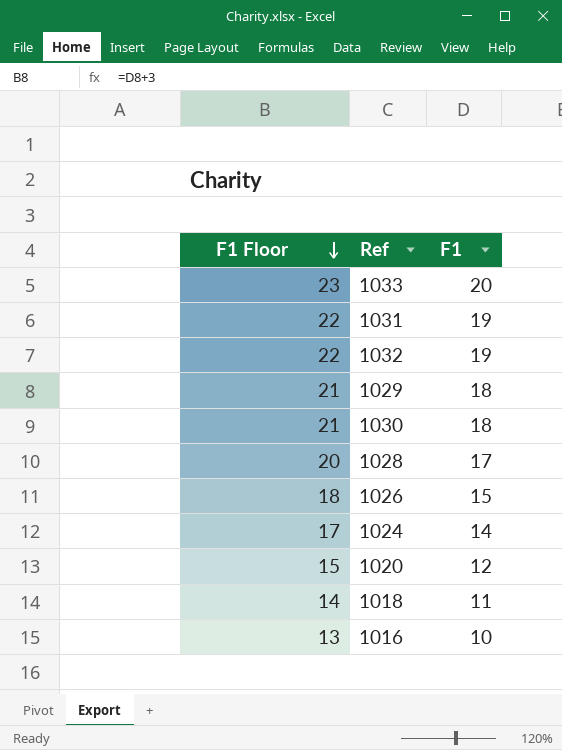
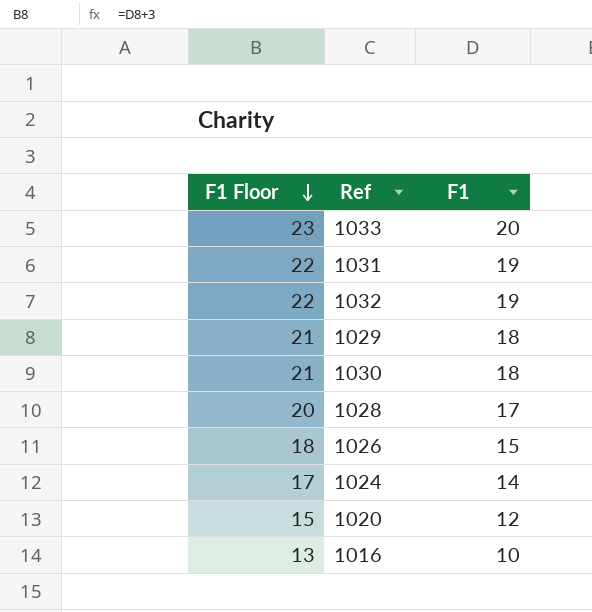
row 1018: 14 | 11 -> none

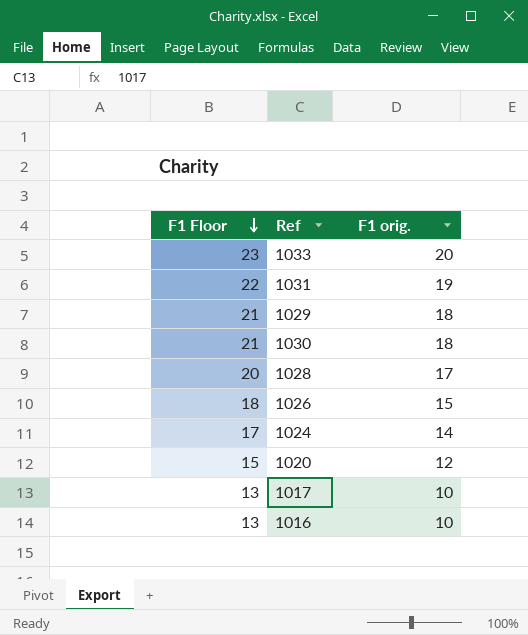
column name: F1 -> F1 orig.
row 1032: 22 | 19 -> none
row 1017: none -> 13 | 10

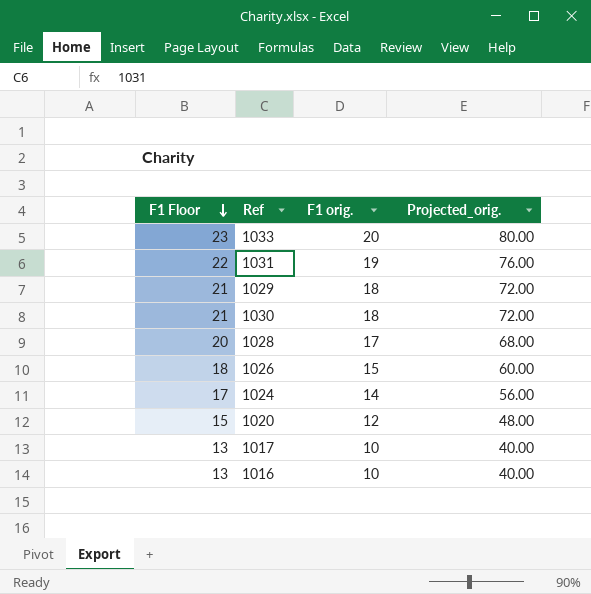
column Projected_orig. | formula: none -> [F1 orig.] * 4

